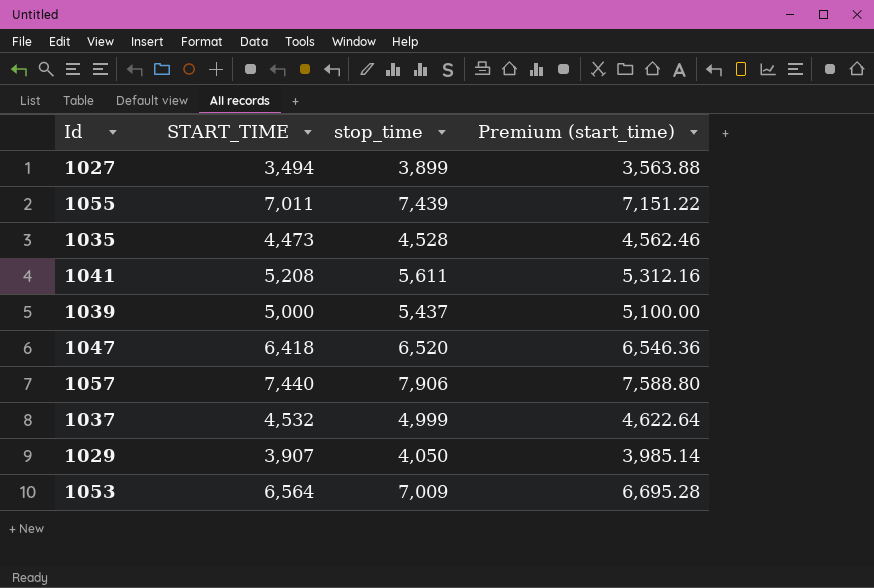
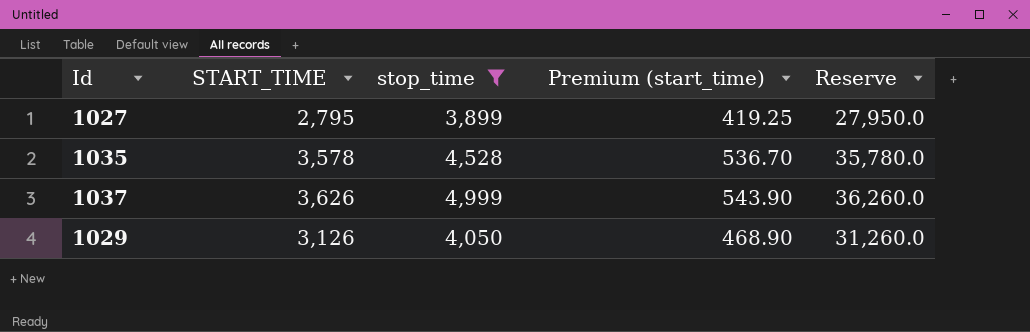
filter: none -> stop_time <= 4,999
column Premium (start_time) | formula: [START_TIME] * 1.02 -> [START_TIME] * 0.15
column Reserve | formula: none -> [START_TIME] * 10
1027 | START_TIME: 3,494 -> 2,795
1035 | START_TIME: 4,473 -> 3,578
1037 | START_TIME: 4,532 -> 3,626
1029 | START_TIME: 3,907 -> 3,126

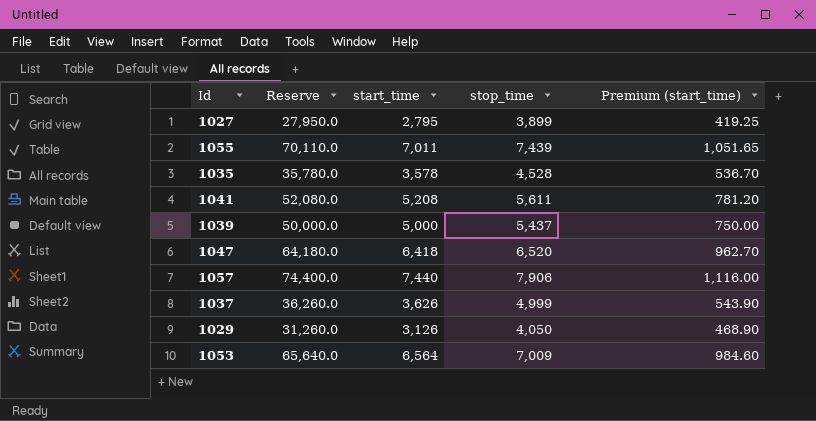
filter: stop_time <= 4,999 -> none
column Reserve | position: 5 -> 2
column name: START_TIME -> start_time

